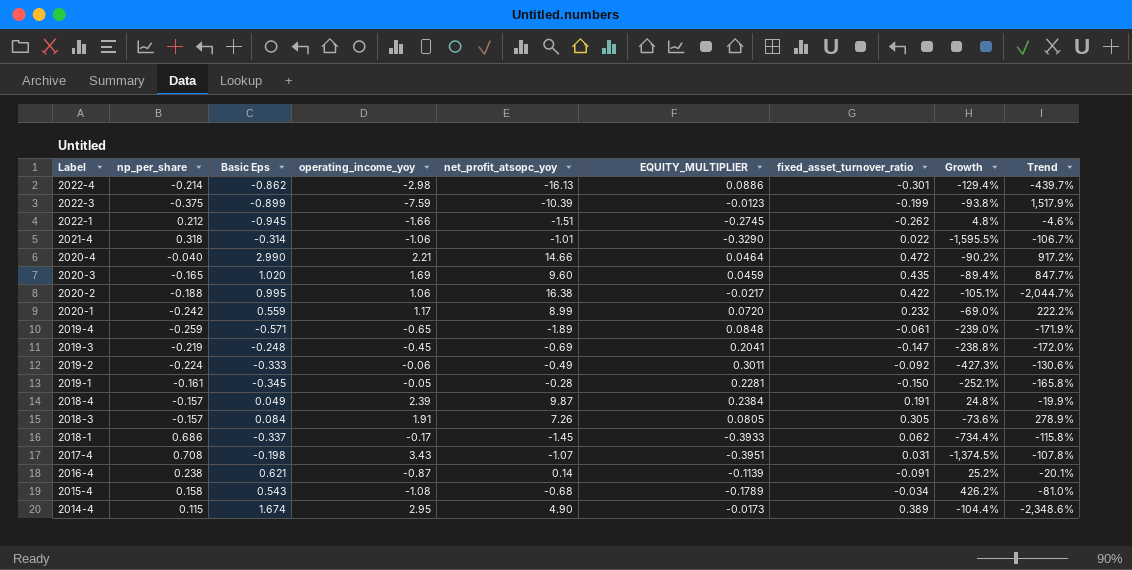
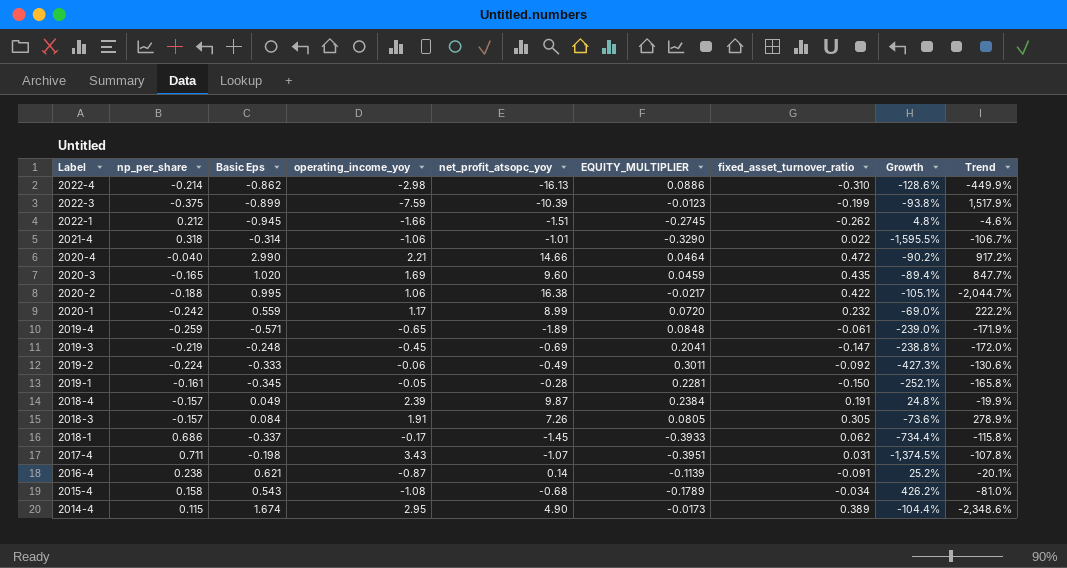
2022-4 | fixed_asset_turnover_ratio: -0.301 -> -0.310
2022-4 | Growth: -129.4% -> -128.6%
2022-4 | Trend: -439.7% -> -449.9%
2017-4 | np_per_share: 0.708 -> 0.711

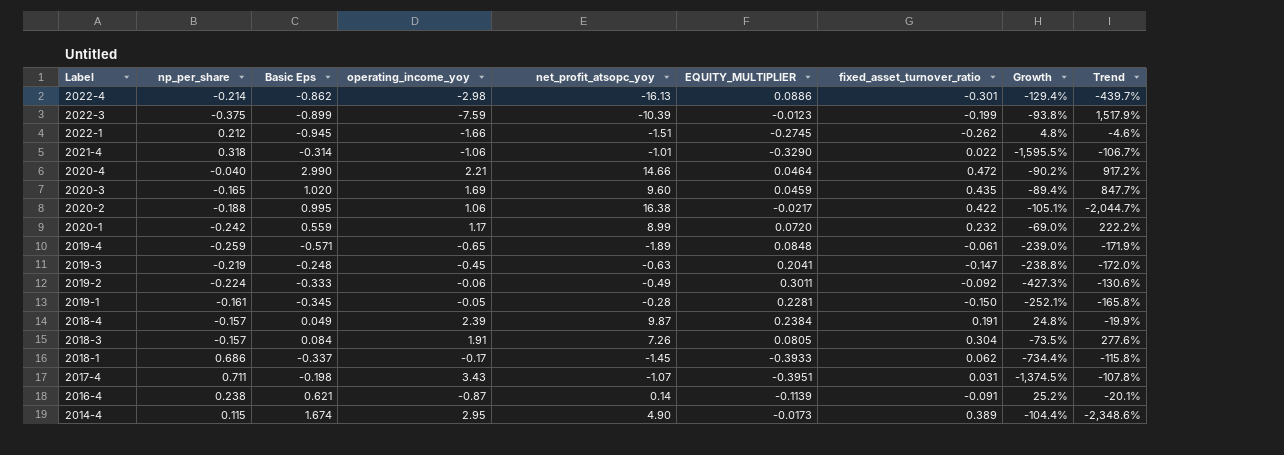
row 2015-4: 0.158 | 0.543 | -1.08 | -0.68 | -0.1789 | -0.034 | 426.2% | -81.0% -> none
2022-4 | fixed_asset_turnover_ratio: -0.310 -> -0.301
2022-4 | Growth: -128.6% -> -129.4%
2022-4 | Trend: -449.9% -> -439.7%
2019-3 | net_profit_atsopc_yoy: -0.69 -> -0.63
2018-3 | fixed_asset_turnover_ratio: 0.305 -> 0.304
2018-3 | Growth: -73.6% -> -73.5%
2018-3 | Trend: 278.9% -> 277.6%

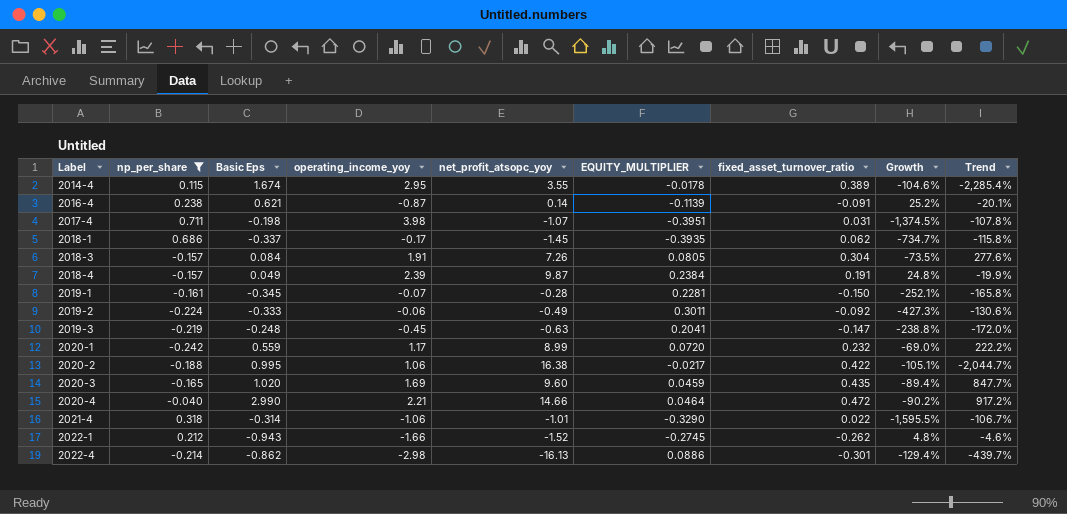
filter: none -> np_per_share >= -0.242
row order: Label descending -> Label ascending
2014-4 | net_profit_atsopc_yoy: 4.90 -> 3.55
2014-4 | EQUITY_MULTIPLIER: -0.0173 -> -0.0178
2014-4 | Growth: -104.4% -> -104.6%
2014-4 | Trend: -2,348.6% -> -2,285.4%
2017-4 | operating_income_yoy: 3.43 -> 3.98
2018-1 | EQUITY_MULTIPLIER: -0.3933 -> -0.3935
2018-1 | Growth: -734.4% -> -734.7%
2019-1 | operating_income_yoy: -0.05 -> -0.07
2022-1 | Basic Eps: -0.945 -> -0.943
2022-1 | net_profit_atsopc_yoy: -1.51 -> -1.52

